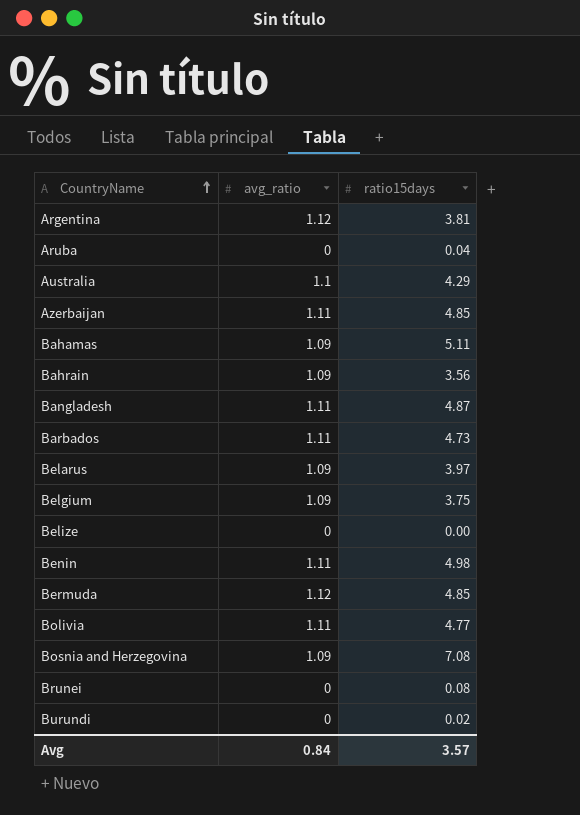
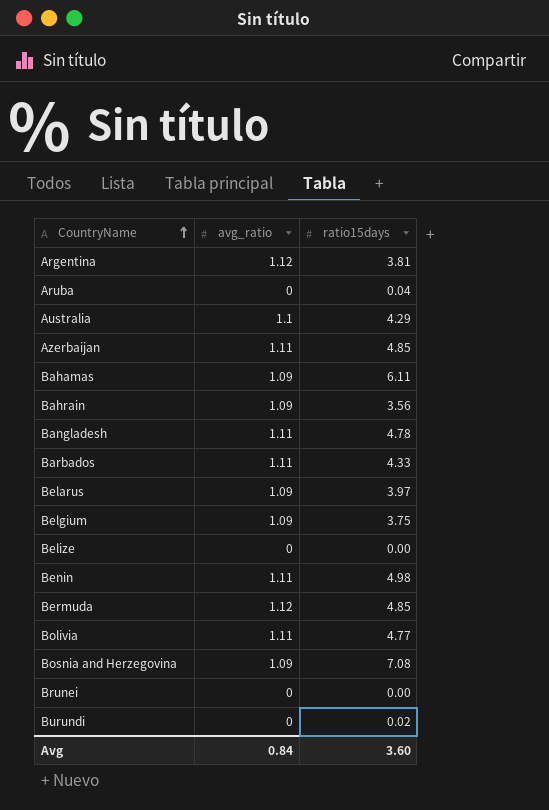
Bahamas | ratio15days: 5.11 -> 6.11
Bangladesh | ratio15days: 4.87 -> 4.78
Barbados | ratio15days: 4.73 -> 4.33
Brunei | ratio15days: 0.08 -> 0.00
Avg | ratio15days: 3.57 -> 3.60

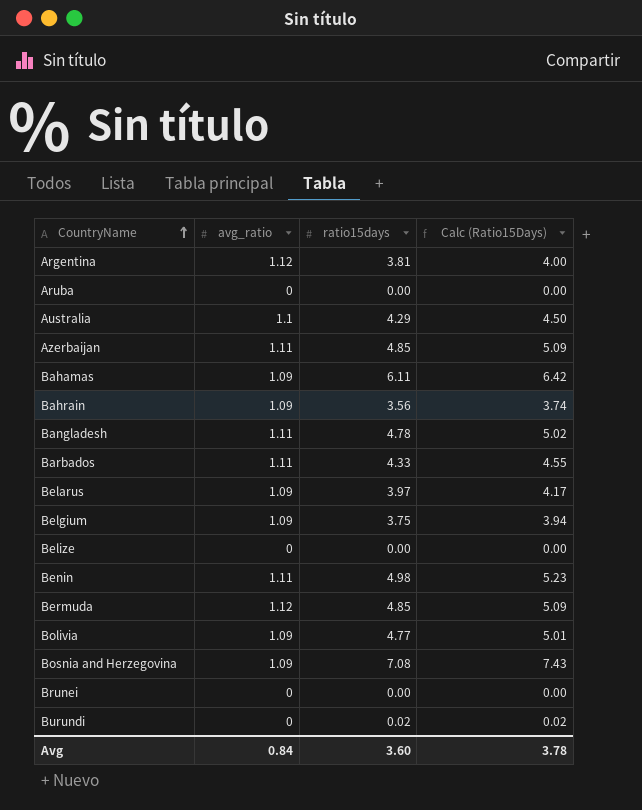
column Calc (Ratio15Days) | formula: none -> [ratio15days] * 1.05
Aruba | ratio15days: 0.04 -> 0.00
Bolivia | avg_ratio: 1.11 -> 1.09

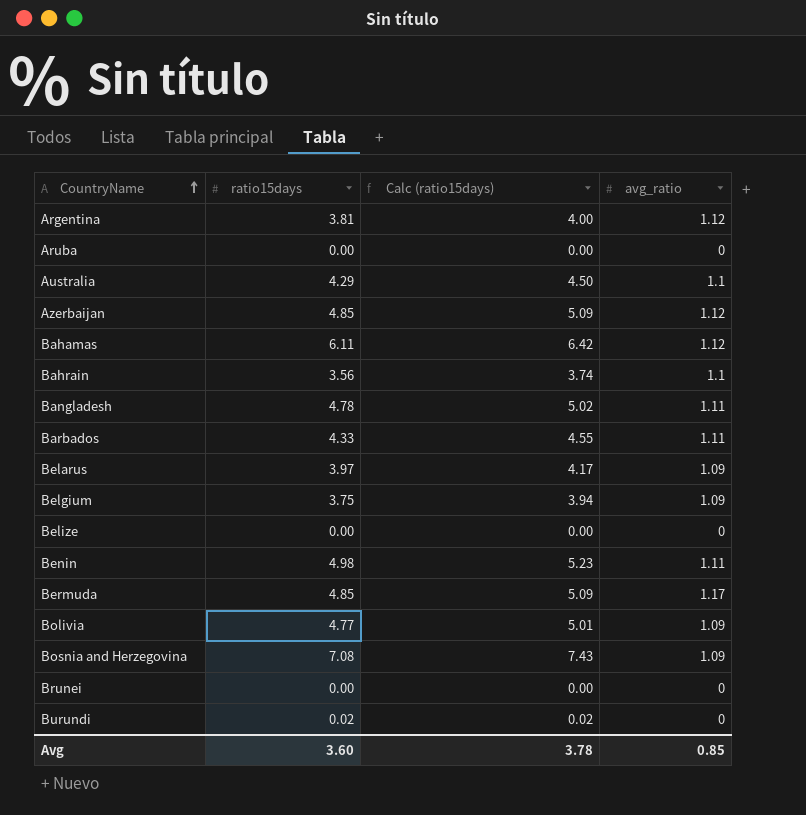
column name: Calc (Ratio15Days) -> Calc (ratio15days)
column avg_ratio | position: 2 -> 4
Azerbaijan | avg_ratio: 1.11 -> 1.12
Bahamas | avg_ratio: 1.09 -> 1.12
Bahrain | avg_ratio: 1.09 -> 1.1
Bermuda | avg_ratio: 1.12 -> 1.17
Avg | avg_ratio: 0.84 -> 0.85

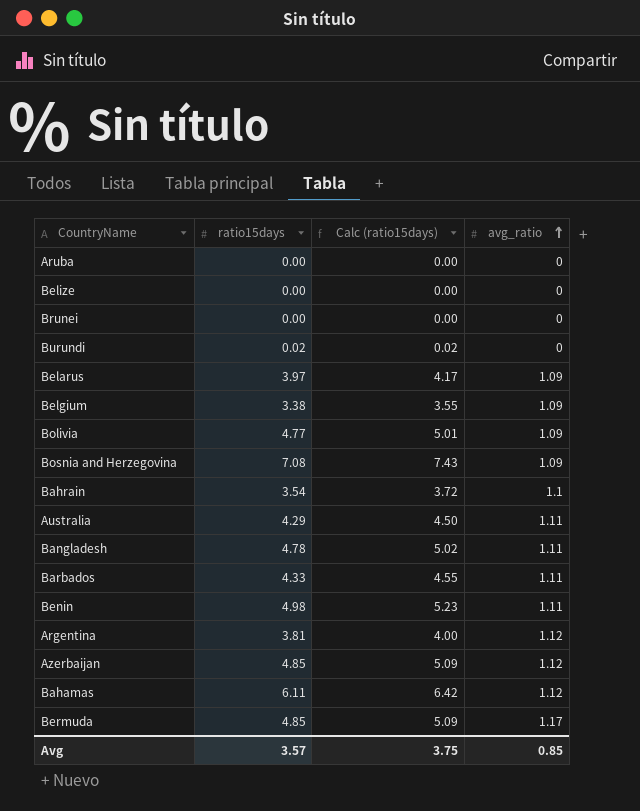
row order: CountryName ascending -> avg_ratio ascending
Belgium | ratio15days: 3.75 -> 3.38
Belgium | Calc (ratio15days): 3.94 -> 3.55
Bahrain | ratio15days: 3.56 -> 3.54
Bahrain | Calc (ratio15days): 3.74 -> 3.72
Australia | avg_ratio: 1.1 -> 1.11
Avg | ratio15days: 3.60 -> 3.57
Avg | Calc (ratio15days): 3.78 -> 3.75

